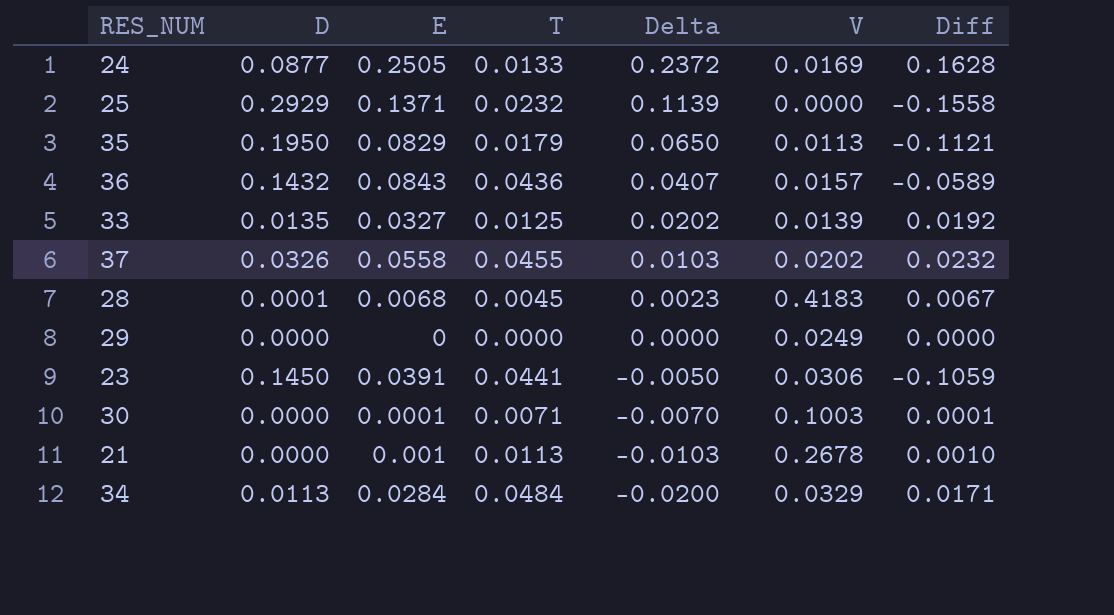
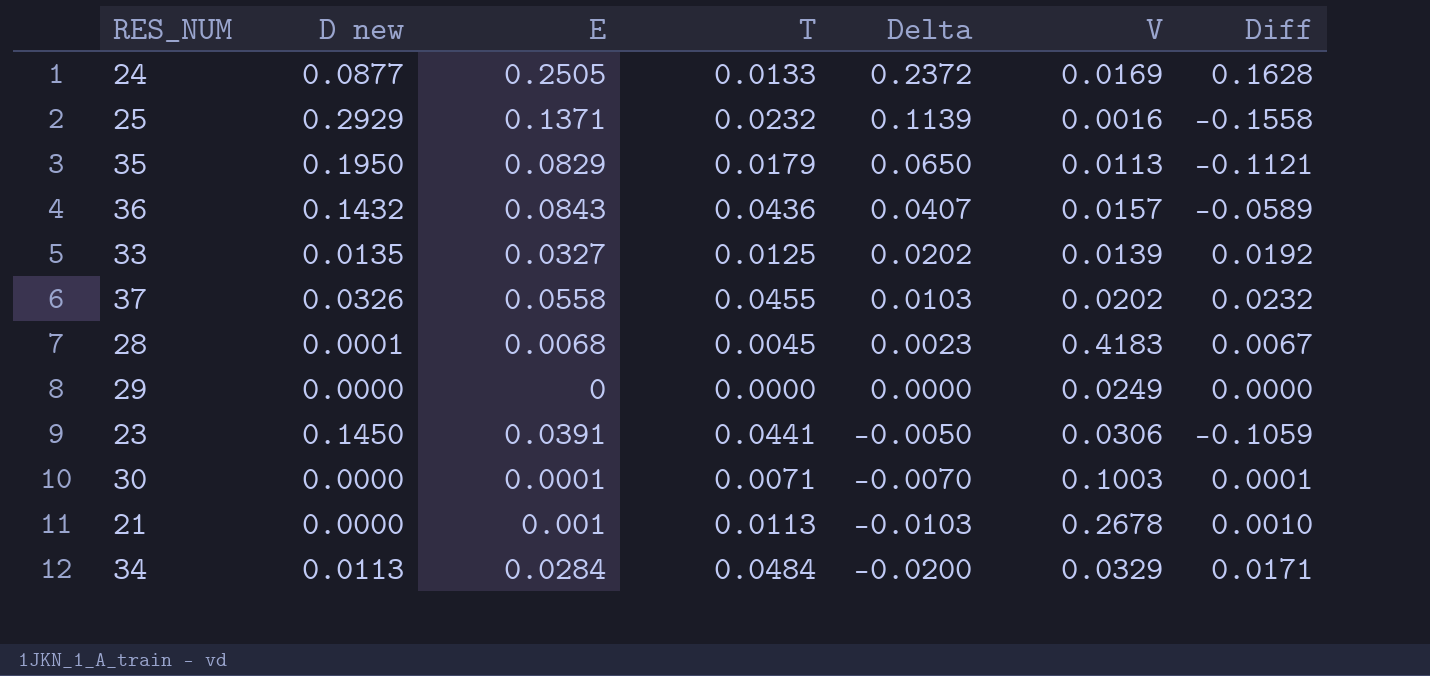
column name: D -> D new
25 | V: 0.0000 -> 0.0016

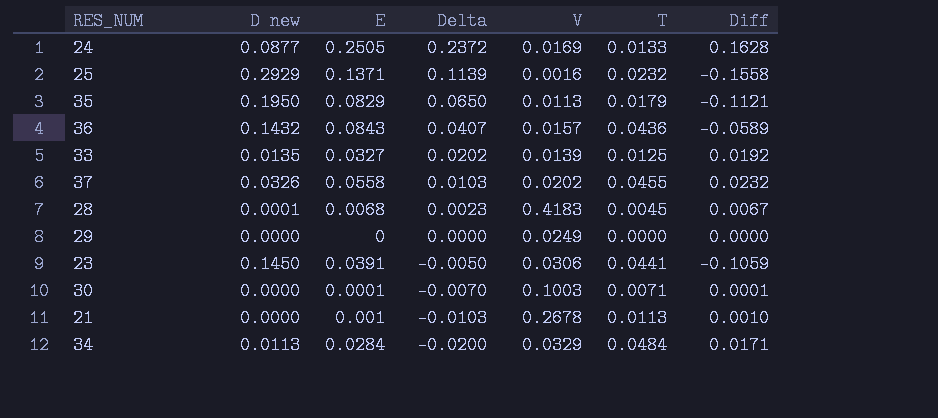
column T | position: 4 -> 6

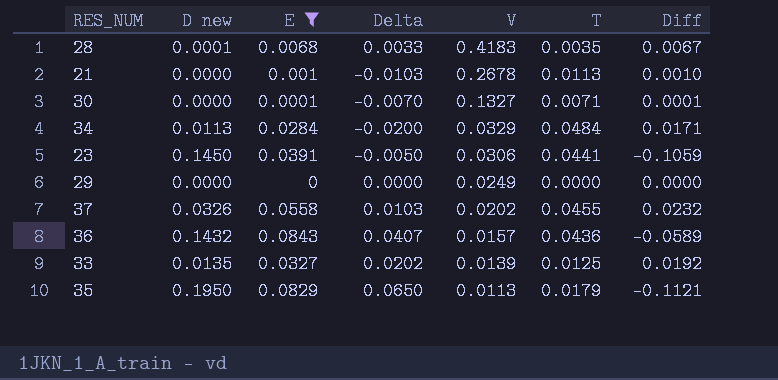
filter: none -> E <= 0.0843
row order: Delta descending -> V descending
28 | Delta: 0.0023 -> 0.0033
28 | T: 0.0045 -> 0.0035
30 | V: 0.1003 -> 0.1327

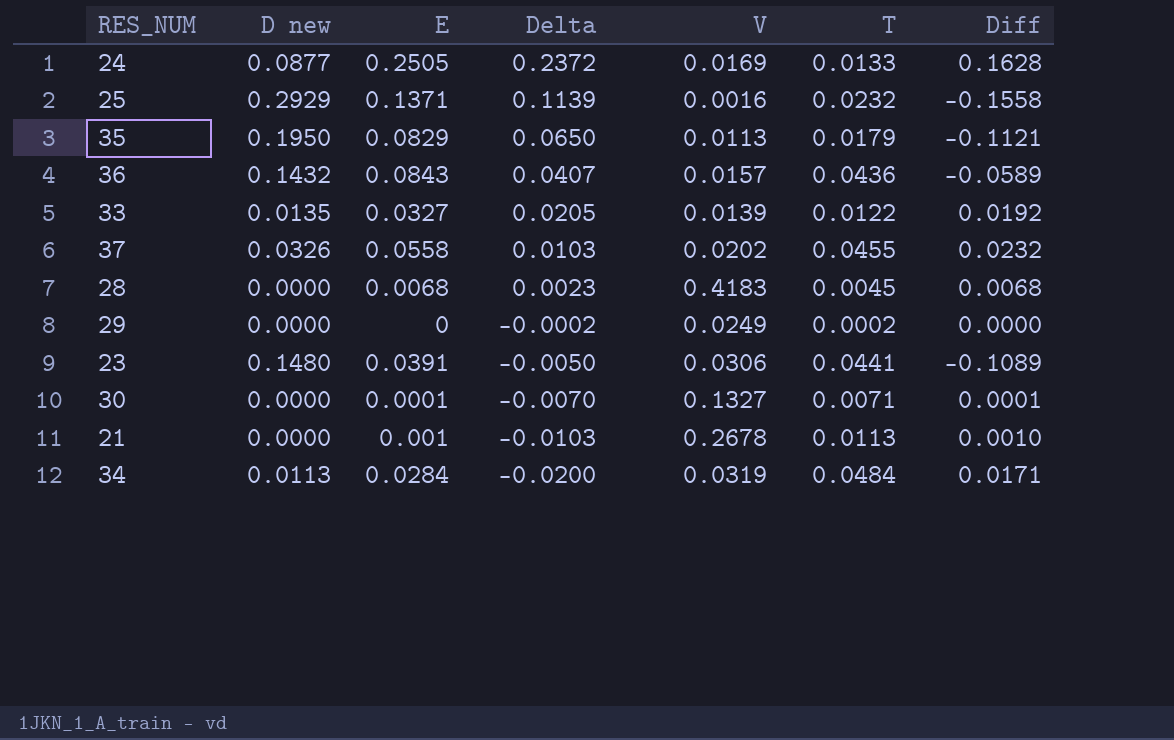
filter: E <= 0.0843 -> none
row order: V descending -> Delta descending
33 | Delta: 0.0202 -> 0.0205
33 | T: 0.0125 -> 0.0122
28 | D new: 0.0001 -> 0.0000
28 | Delta: 0.0033 -> 0.0023
28 | T: 0.0035 -> 0.0045
28 | Diff: 0.0067 -> 0.0068
29 | Delta: 0.0000 -> -0.0002
29 | T: 0.0000 -> 0.0002
23 | D new: 0.1450 -> 0.1480
23 | Diff: -0.1059 -> -0.1089
34 | V: 0.0329 -> 0.0319

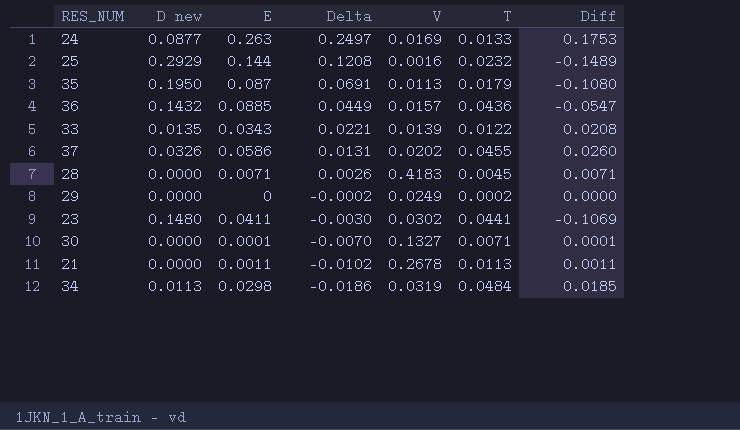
24 | E: 0.2505 -> 0.263
24 | Delta: 0.2372 -> 0.2497
24 | Diff: 0.1628 -> 0.1753
25 | E: 0.1371 -> 0.144
25 | Delta: 0.1139 -> 0.1208
25 | Diff: -0.1558 -> -0.1489
35 | E: 0.0829 -> 0.087
35 | Delta: 0.0650 -> 0.0691
35 | Diff: -0.1121 -> -0.1080
36 | E: 0.0843 -> 0.0885
36 | Delta: 0.0407 -> 0.0449
36 | Diff: -0.0589 -> -0.0547
33 | E: 0.0327 -> 0.0343
33 | Delta: 0.0205 -> 0.0221
33 | Diff: 0.0192 -> 0.0208
37 | E: 0.0558 -> 0.0586
37 | Delta: 0.0103 -> 0.0131
37 | Diff: 0.0232 -> 0.0260
28 | E: 0.0068 -> 0.0071
28 | Delta: 0.0023 -> 0.0026
28 | Diff: 0.0068 -> 0.0071
23 | E: 0.0391 -> 0.0411
23 | Delta: -0.0050 -> -0.0030
23 | V: 0.0306 -> 0.0302
23 | Diff: -0.1089 -> -0.1069
21 | E: 0.001 -> 0.0011
21 | Delta: -0.0103 -> -0.0102
21 | Diff: 0.0010 -> 0.0011
34 | E: 0.0284 -> 0.0298
34 | Delta: -0.0200 -> -0.0186
34 | Diff: 0.0171 -> 0.0185

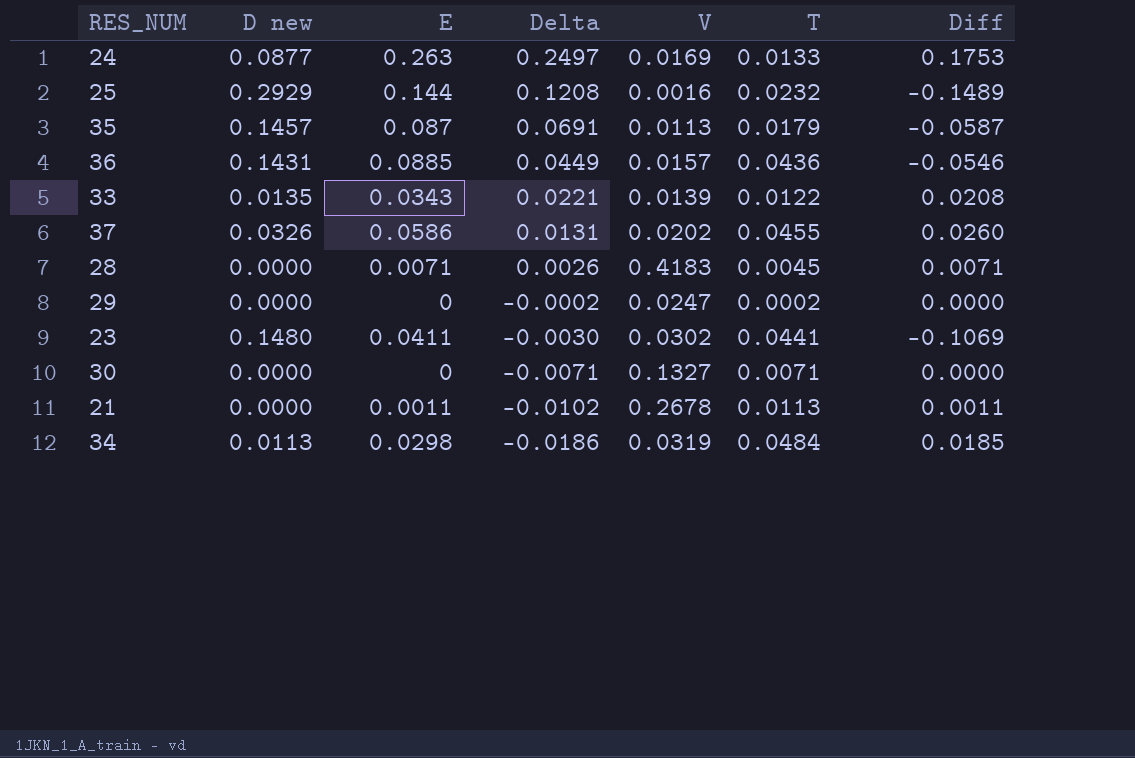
35 | D new: 0.1950 -> 0.1457
35 | Diff: -0.1080 -> -0.0587
36 | D new: 0.1432 -> 0.1431
36 | Diff: -0.0547 -> -0.0546
29 | V: 0.0249 -> 0.0247
30 | E: 0.0001 -> 0
30 | Delta: -0.0070 -> -0.0071
30 | Diff: 0.0001 -> 0.0000

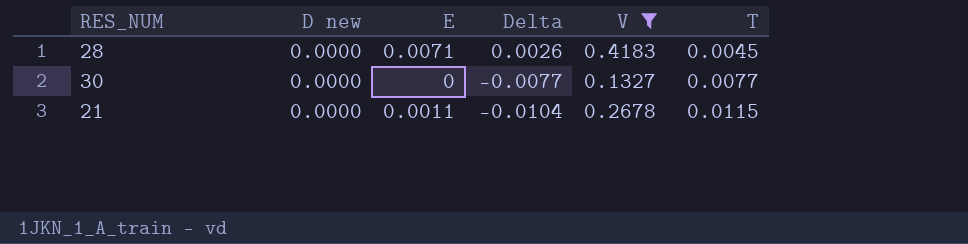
filter: none -> V >= 0.1327
column Diff | formula: [E] - [D new] -> none
30 | Delta: -0.0071 -> -0.0077
30 | T: 0.0071 -> 0.0077
21 | Delta: -0.0102 -> -0.0104
21 | T: 0.0113 -> 0.0115

